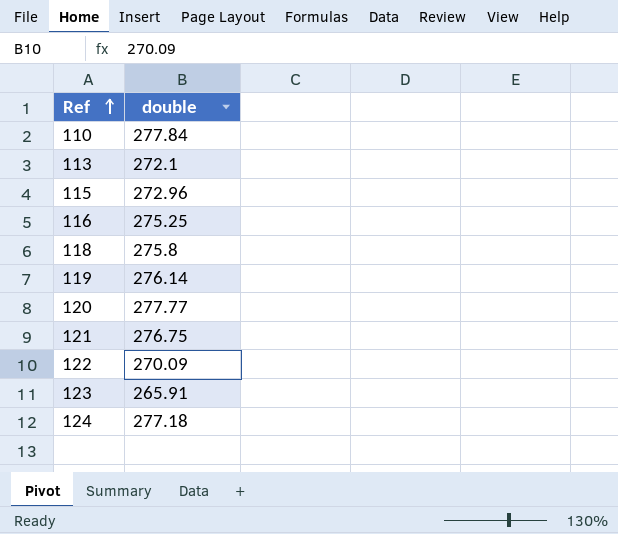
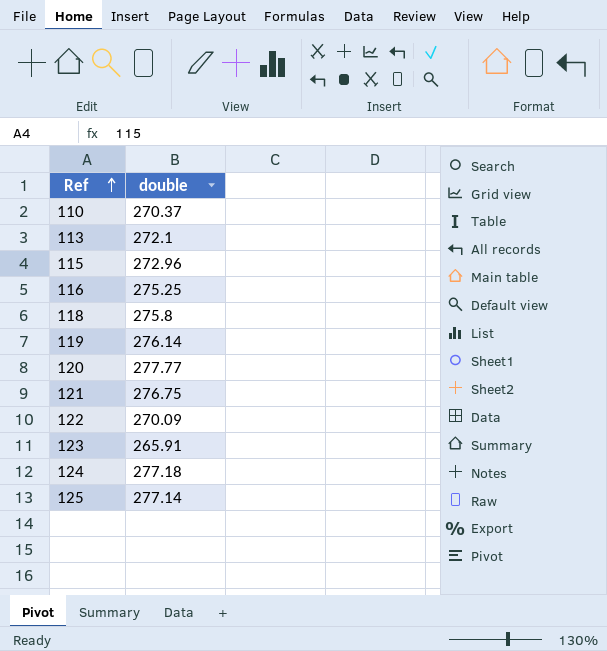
110 | double: 277.84 -> 270.37
row 125: none -> 277.14

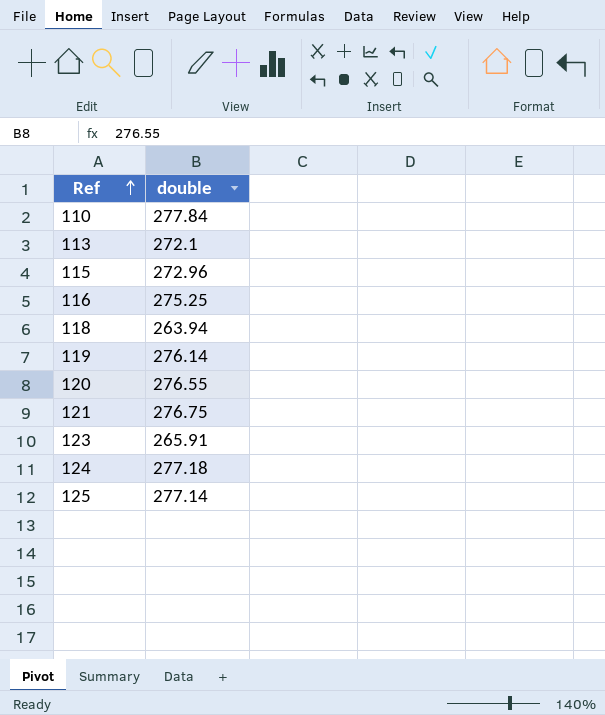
row 122: 270.09 -> none
110 | double: 270.37 -> 277.84
118 | double: 275.8 -> 263.94
120 | double: 277.77 -> 276.55

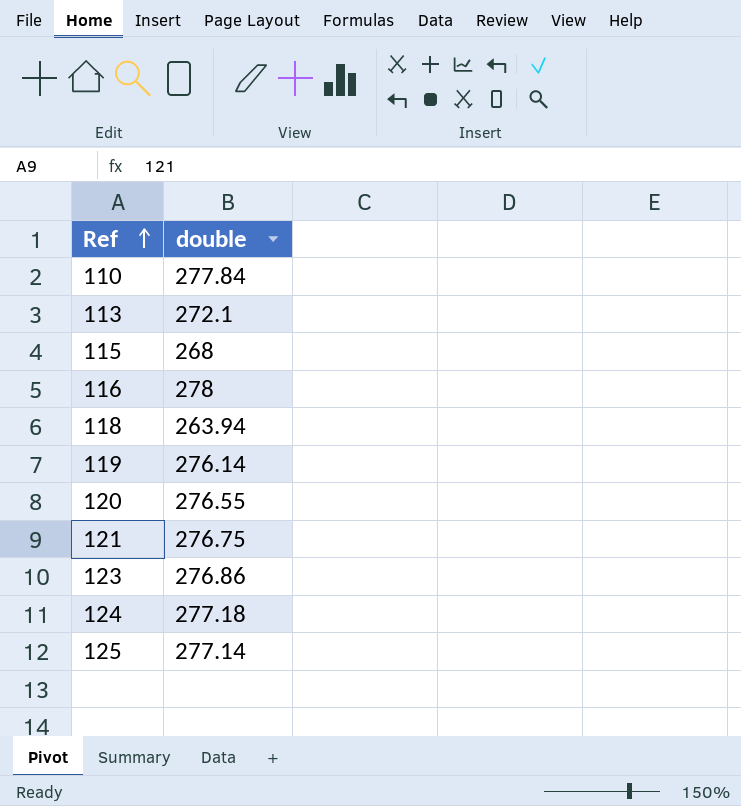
115 | double: 272.96 -> 268
116 | double: 275.25 -> 278
123 | double: 265.91 -> 276.86

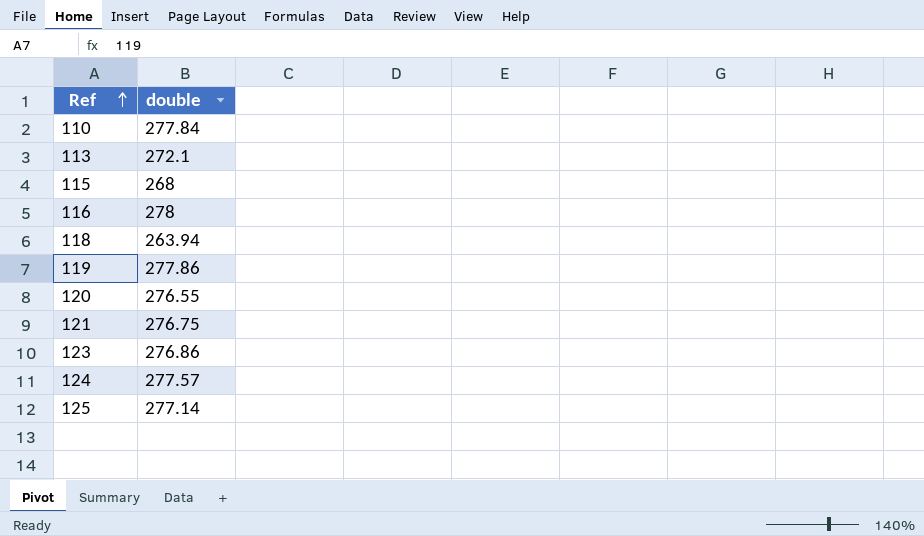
119 | double: 276.14 -> 277.86
124 | double: 277.18 -> 277.57

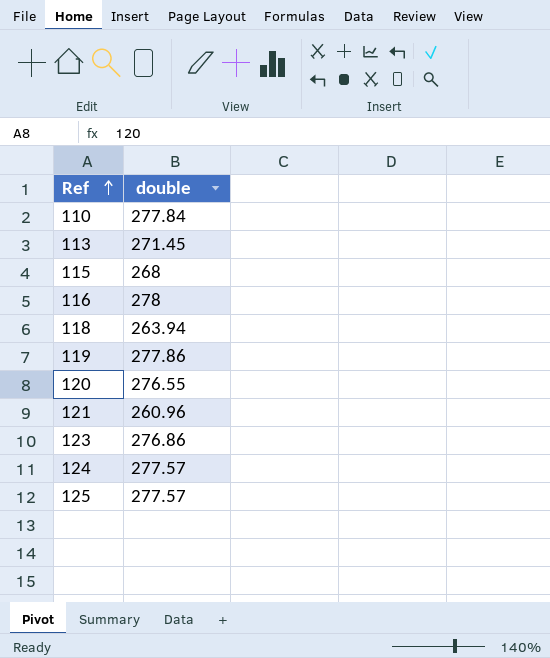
113 | double: 272.1 -> 271.45
121 | double: 276.75 -> 260.96
125 | double: 277.14 -> 277.57

